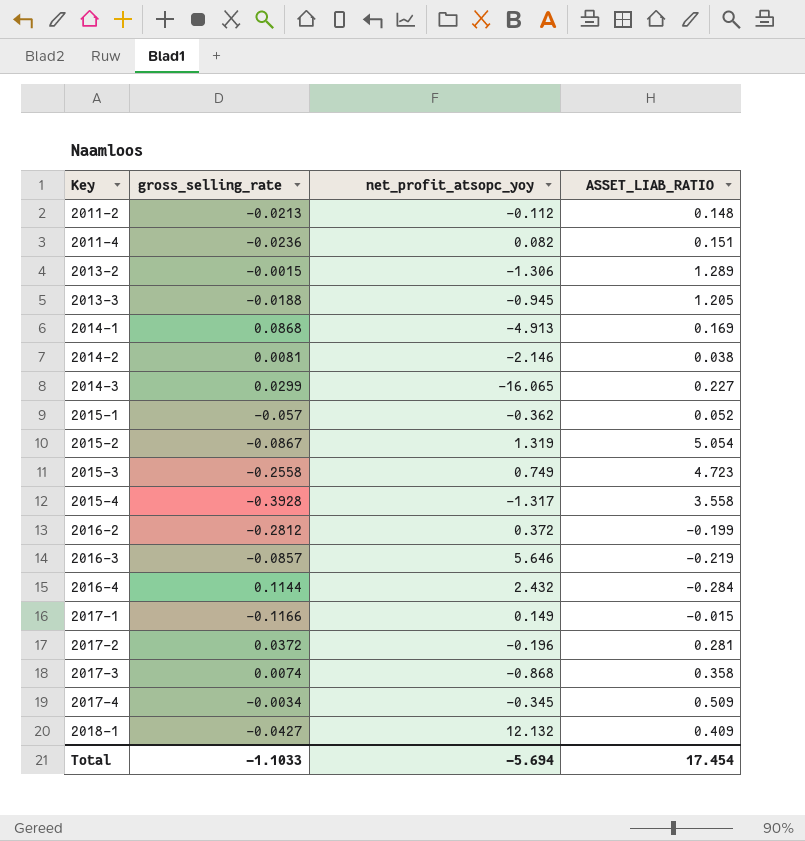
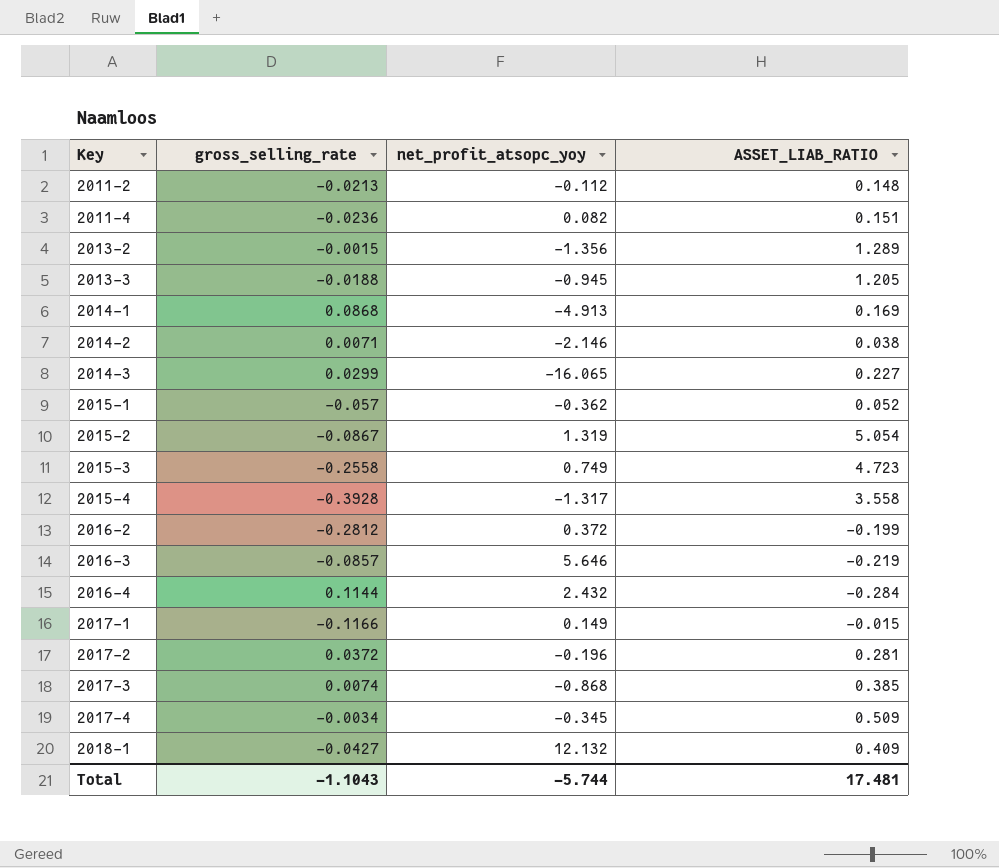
2013-2 | net_profit_atsopc_yoy: -1.306 -> -1.356
2014-2 | gross_selling_rate: 0.0081 -> 0.0071
2017-3 | ASSET_LIAB_RATIO: 0.358 -> 0.385
Total | gross_selling_rate: -1.1033 -> -1.1043
Total | net_profit_atsopc_yoy: -5.694 -> -5.744
Total | ASSET_LIAB_RATIO: 17.454 -> 17.481

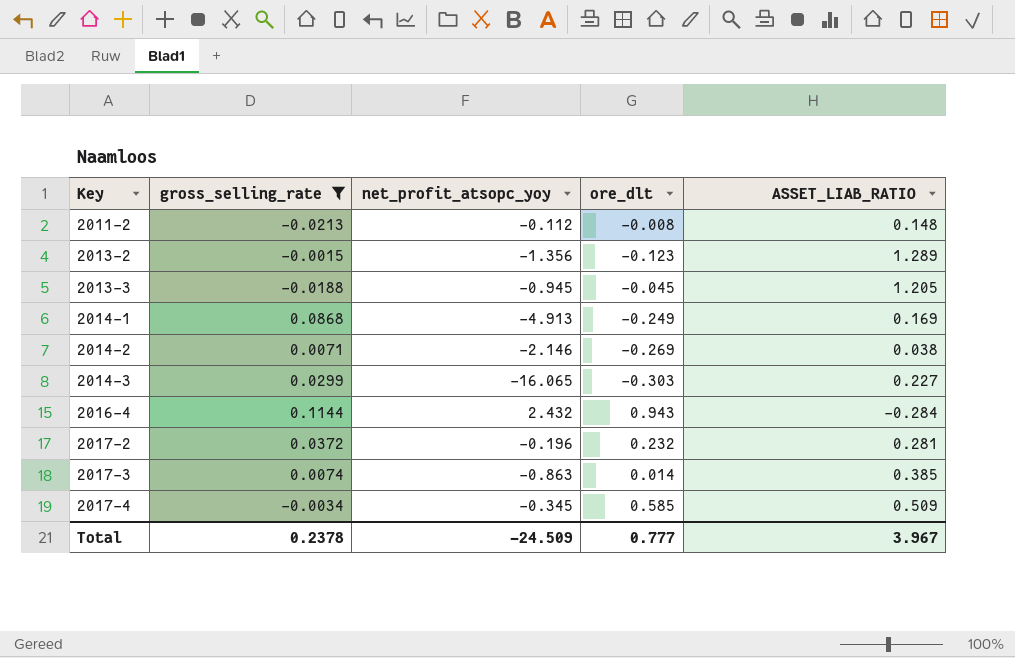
filter: none -> gross_selling_rate >= -0.0213
column ore_dlt | position: none -> 4
2017-3 | net_profit_atsopc_yoy: -0.868 -> -0.863
Total | gross_selling_rate: -1.1043 -> 0.2378
Total | net_profit_atsopc_yoy: -5.744 -> -24.509
Total | ASSET_LIAB_RATIO: 17.481 -> 3.967

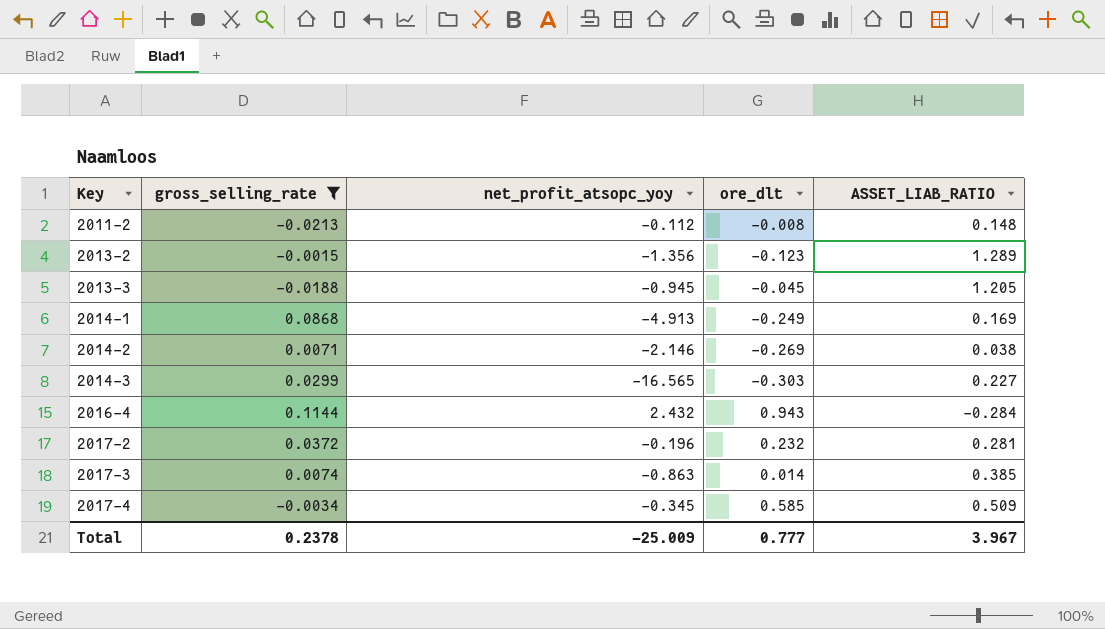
2014-3 | net_profit_atsopc_yoy: -16.065 -> -16.565
Total | net_profit_atsopc_yoy: -24.509 -> -25.009

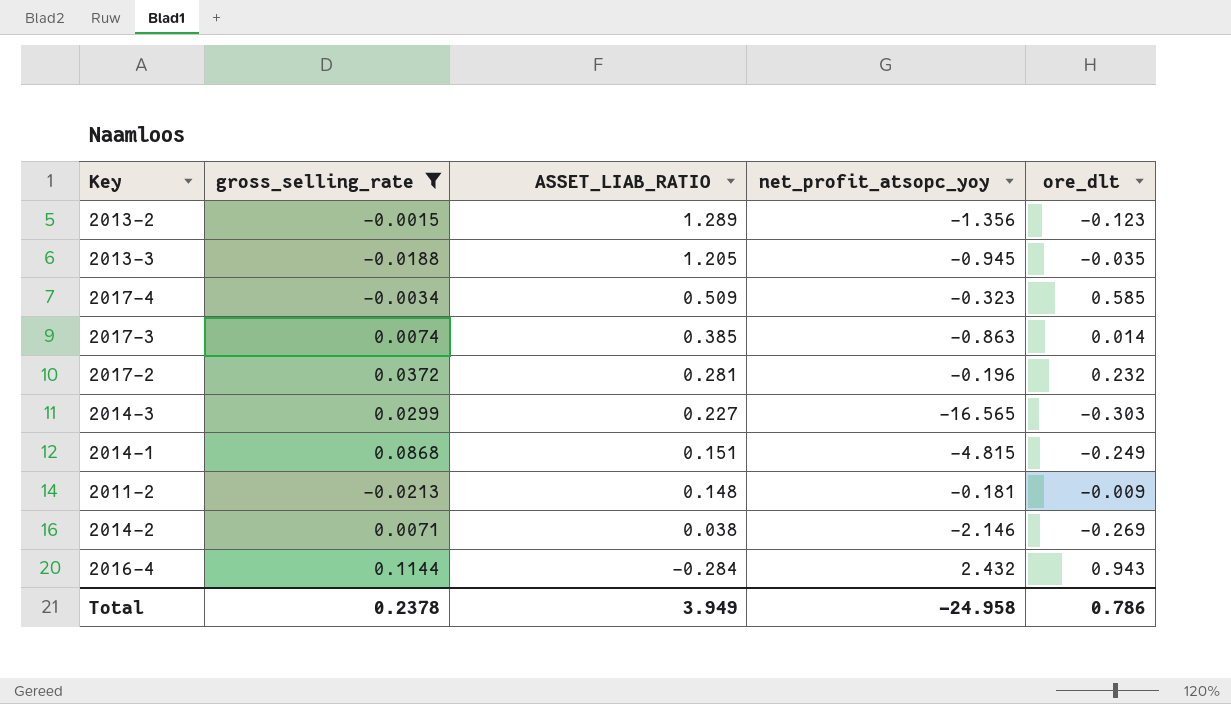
row order: Key ascending -> ASSET_LIAB_RATIO descending
column ASSET_LIAB_RATIO | position: 5 -> 3
2013-3 | ore_dlt: -0.045 -> -0.035
2017-4 | net_profit_atsopc_yoy: -0.345 -> -0.323
2014-1 | ASSET_LIAB_RATIO: 0.169 -> 0.151
2014-1 | net_profit_atsopc_yoy: -4.913 -> -4.815
2011-2 | net_profit_atsopc_yoy: -0.112 -> -0.181
2011-2 | ore_dlt: -0.008 -> -0.009
Total | ASSET_LIAB_RATIO: 3.967 -> 3.949
Total | net_profit_atsopc_yoy: -25.009 -> -24.958
Total | ore_dlt: 0.777 -> 0.786

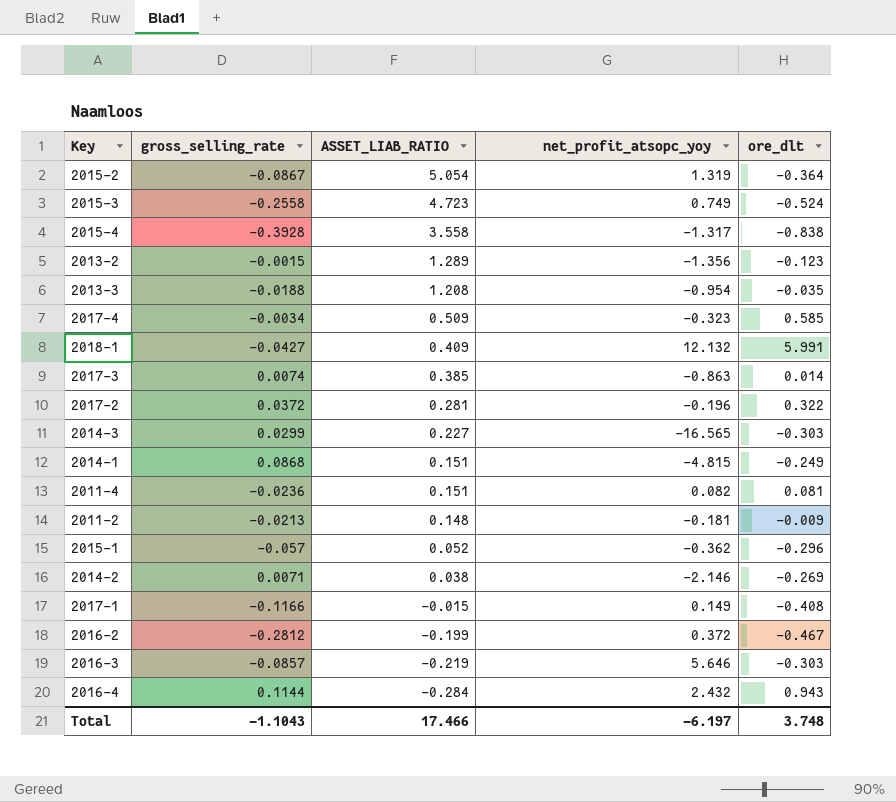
filter: gross_selling_rate >= -0.0213 -> none
2013-3 | ASSET_LIAB_RATIO: 1.205 -> 1.208
2013-3 | net_profit_atsopc_yoy: -0.945 -> -0.954
2017-2 | ore_dlt: 0.232 -> 0.322
Total | gross_selling_rate: 0.2378 -> -1.1043
Total | ASSET_LIAB_RATIO: 3.949 -> 17.466
Total | net_profit_atsopc_yoy: -24.958 -> -6.197
Total | ore_dlt: 0.786 -> 3.748

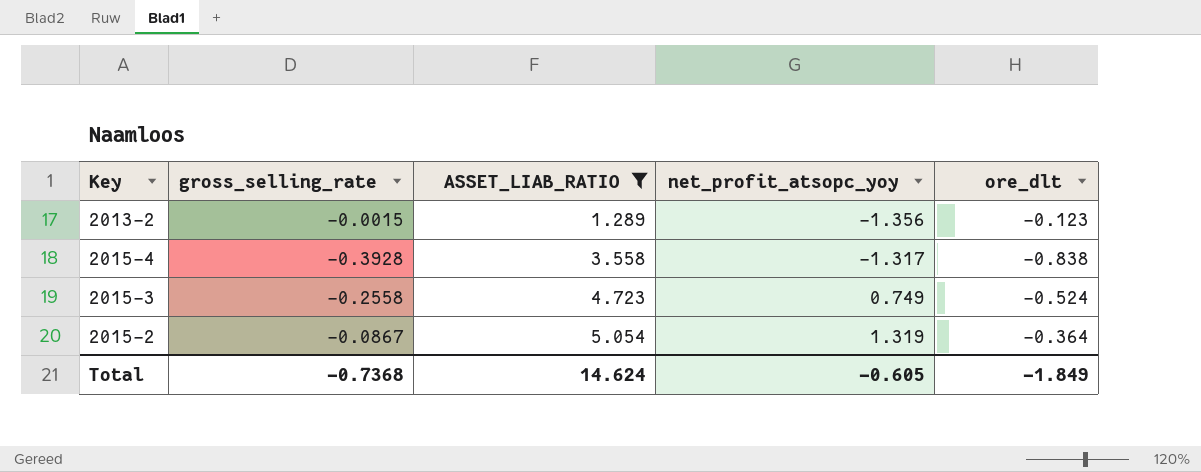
filter: none -> ASSET_LIAB_RATIO >= 1.289
row order: ASSET_LIAB_RATIO descending -> ASSET_LIAB_RATIO ascending
Total | gross_selling_rate: -1.1043 -> -0.7368
Total | ASSET_LIAB_RATIO: 17.466 -> 14.624
Total | net_profit_atsopc_yoy: -6.197 -> -0.605
Total | ore_dlt: 3.748 -> -1.849

